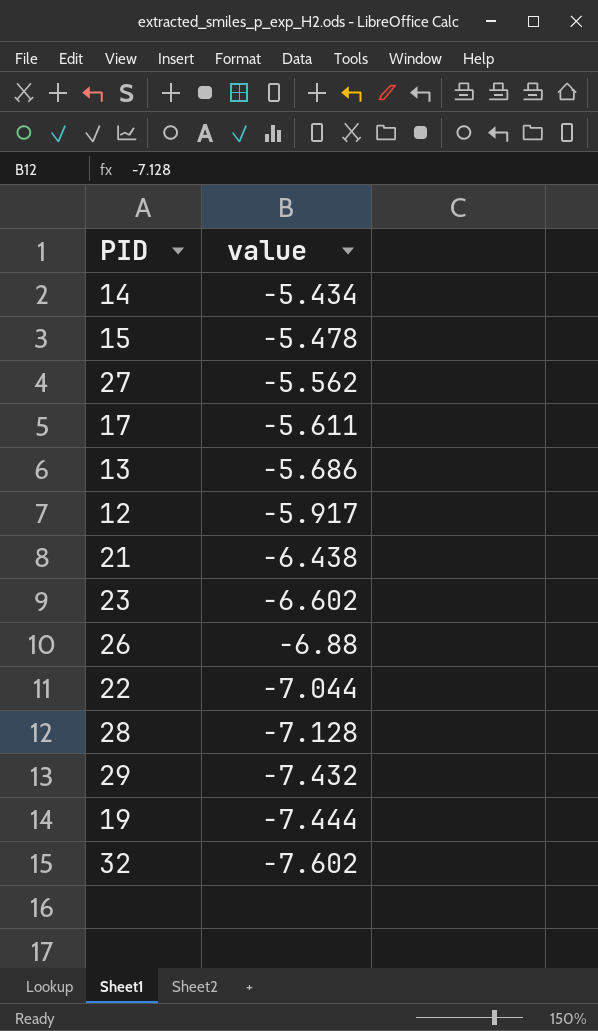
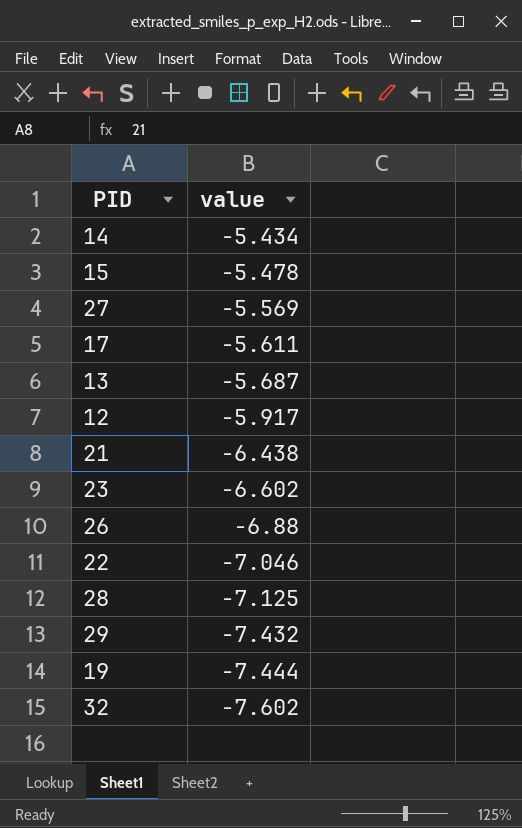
27 | value: -5.562 -> -5.569
13 | value: -5.686 -> -5.687
22 | value: -7.044 -> -7.046
28 | value: -7.128 -> -7.125

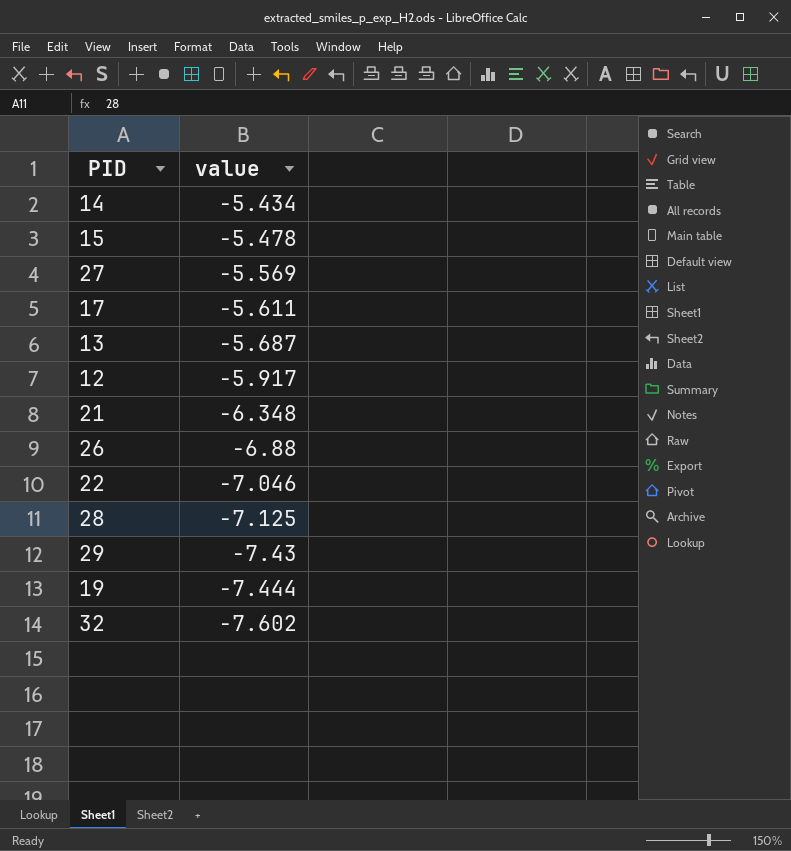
row 23: -6.602 -> none
21 | value: -6.438 -> -6.348
29 | value: -7.432 -> -7.43

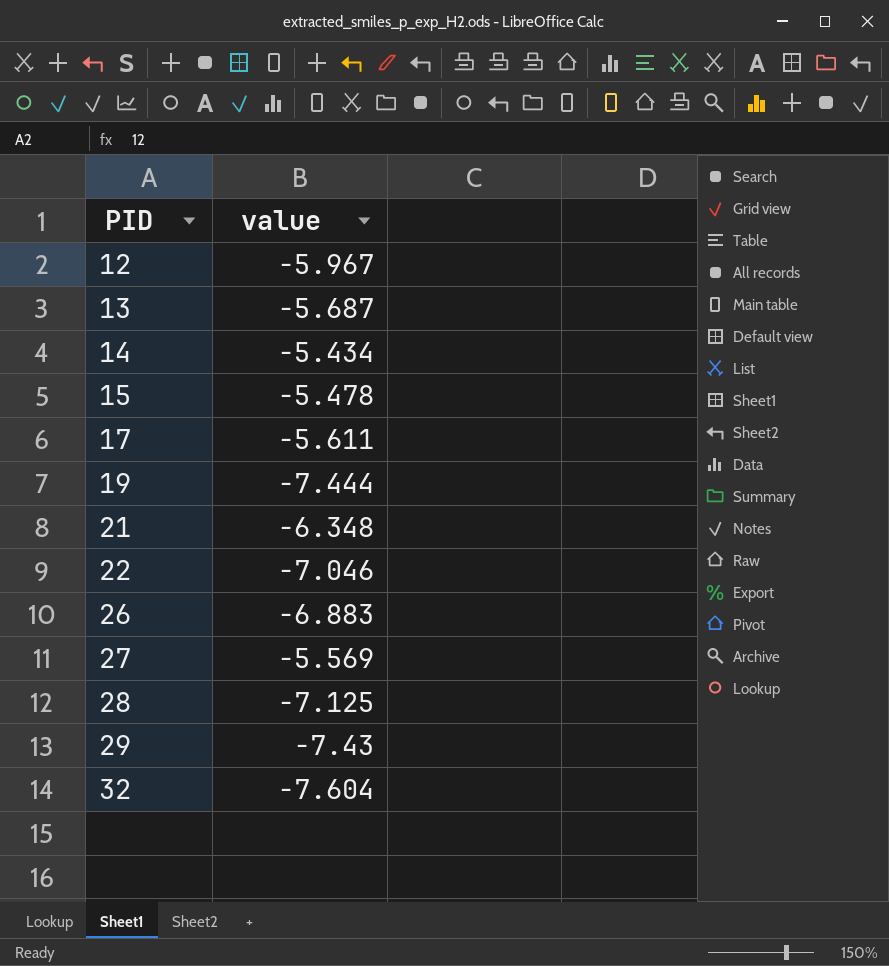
row order: value descending -> PID ascending
12 | value: -5.917 -> -5.967
26 | value: -6.88 -> -6.883
32 | value: -7.602 -> -7.604

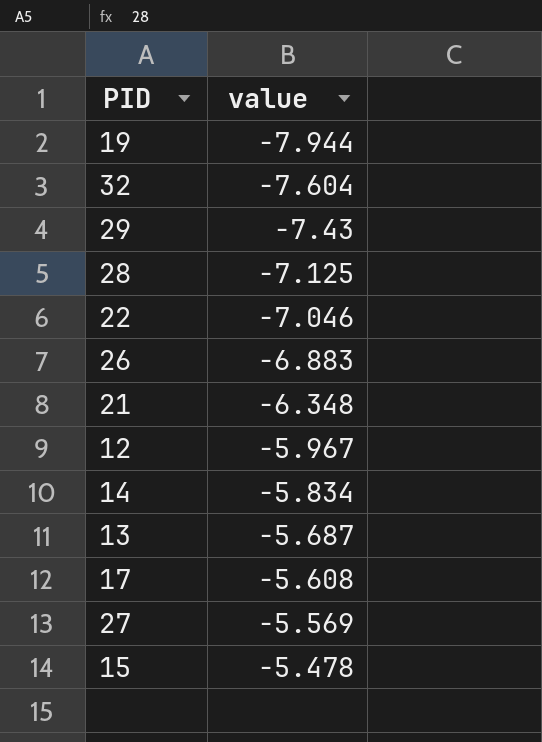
row order: PID ascending -> value ascending
19 | value: -7.444 -> -7.944
14 | value: -5.434 -> -5.834
17 | value: -5.611 -> -5.608

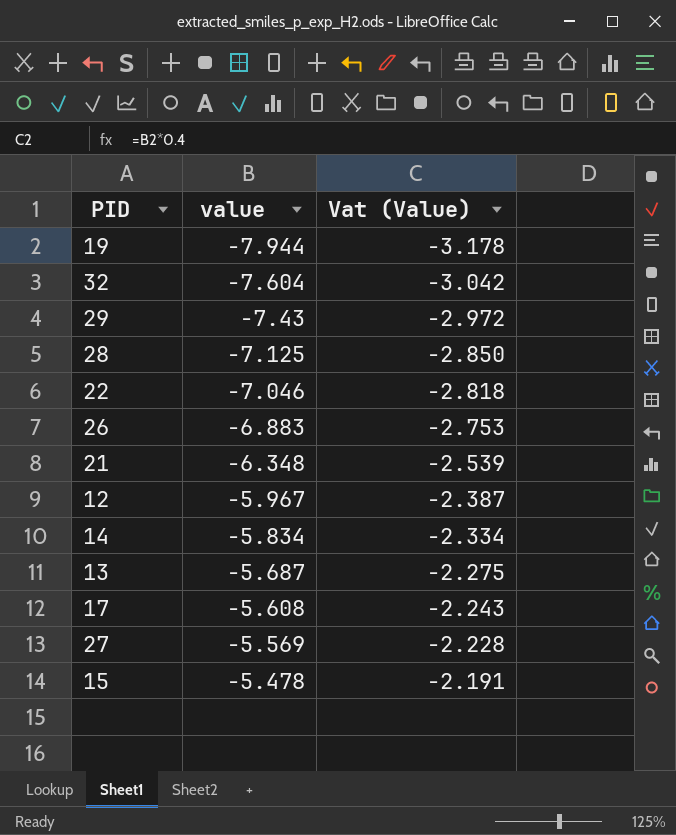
column Vat (Value) | formula: none -> [value] * 0.4

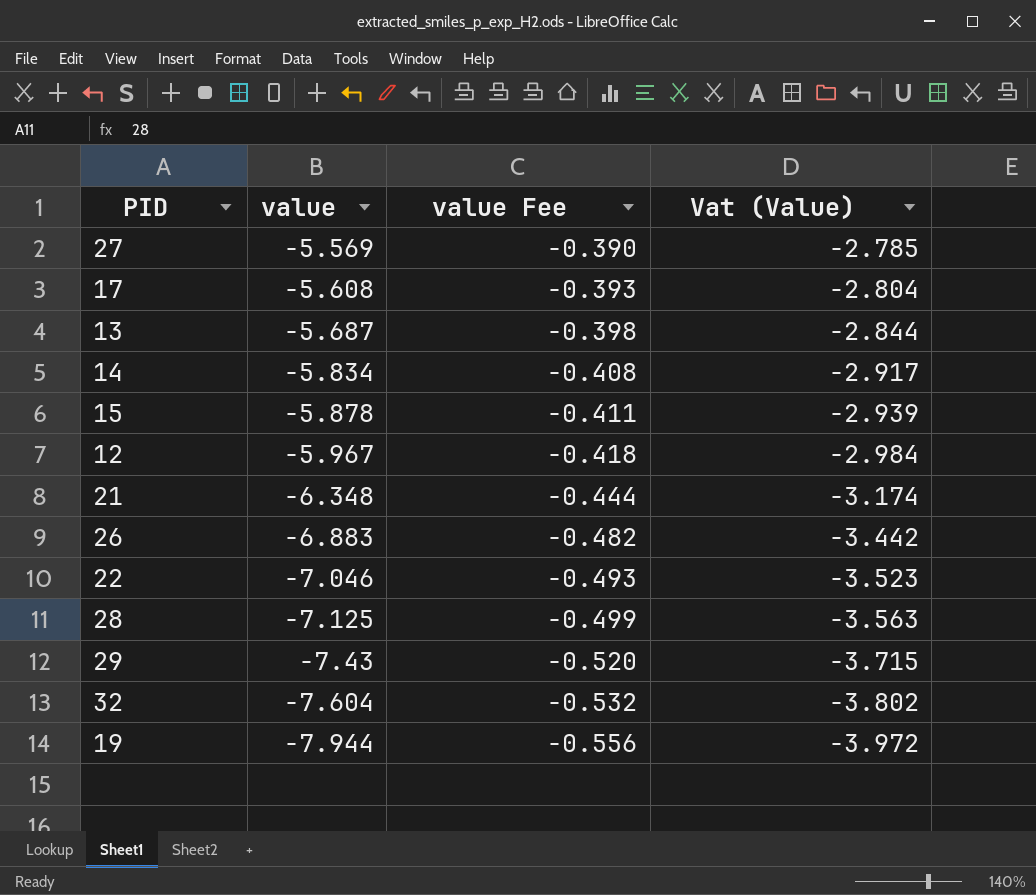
row order: value ascending -> value descending
column value Fee | formula: none -> [value] * 0.07
column Vat (Value) | formula: [value] * 0.4 -> [value] * 0.5
15 | value: -5.478 -> -5.878

